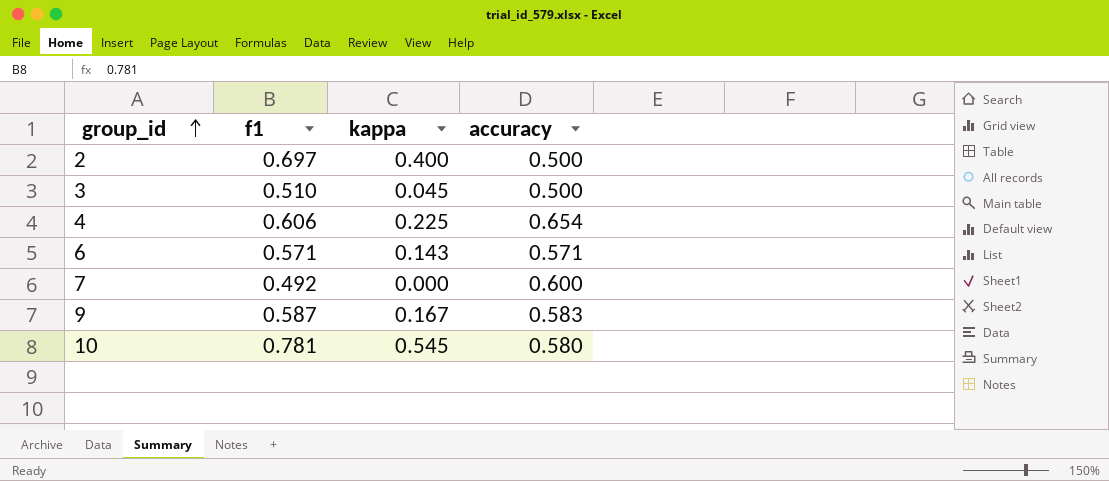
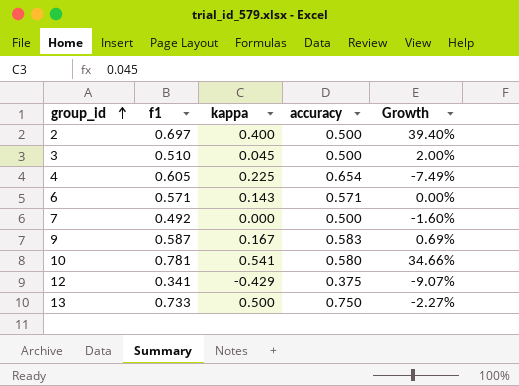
column Growth | formula: none -> ([f1] - [accuracy]) / [accuracy]
4 | f1: 0.606 -> 0.605
7 | accuracy: 0.600 -> 0.500
10 | kappa: 0.545 -> 0.541
row 12: none -> 0.341 | -0.429 | 0.375 | -9.07%
row 13: none -> 0.733 | 0.500 | 0.750 | -2.27%

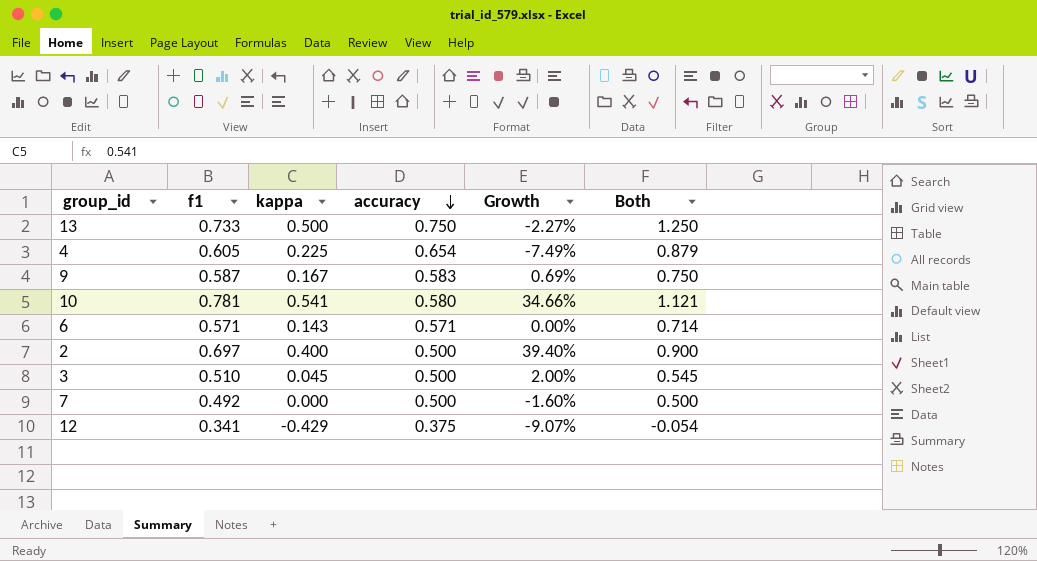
row order: group_id ascending -> accuracy descending
column Both | formula: none -> [kappa] + [accuracy]

